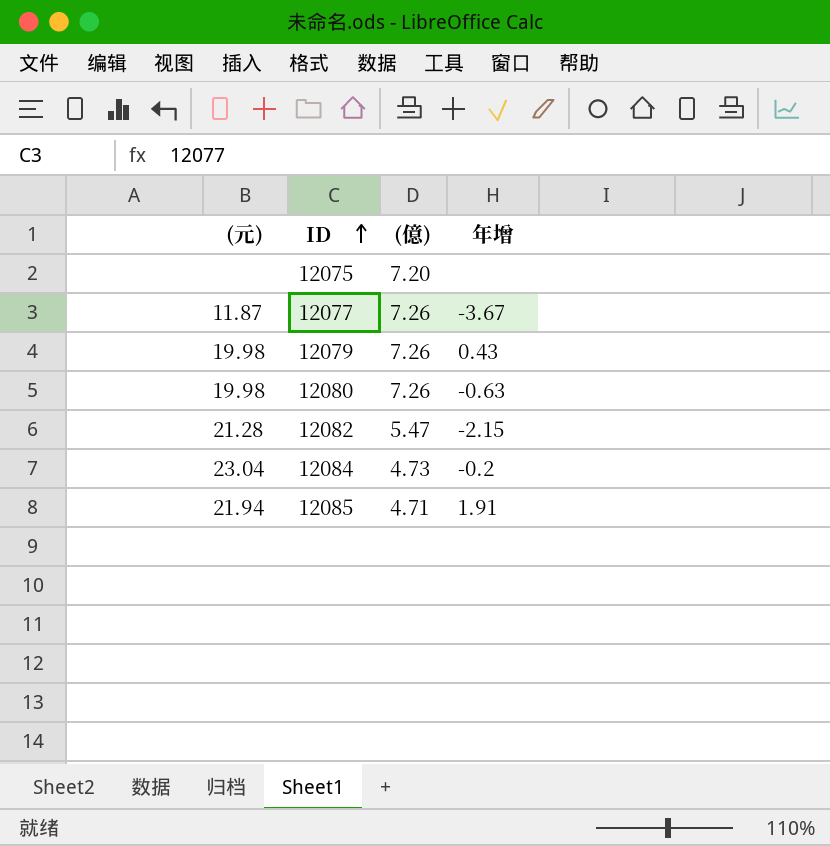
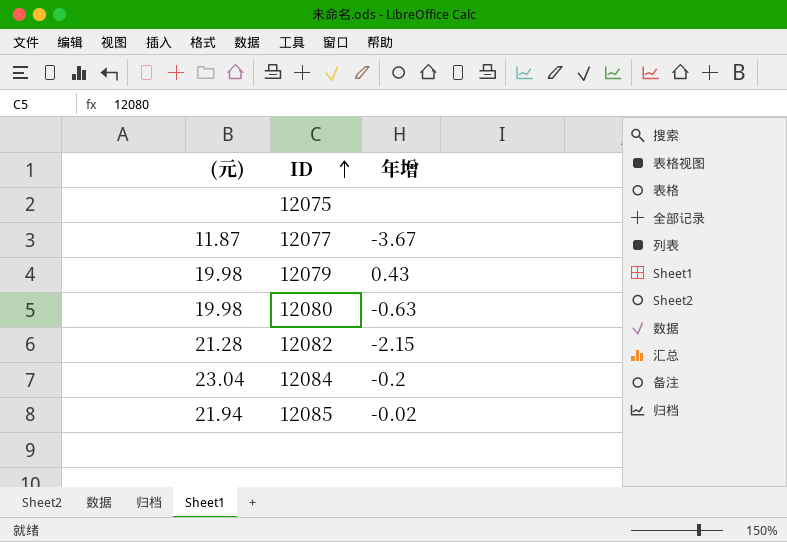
column (億) | position: 3 -> none
12085 | 年增: 1.91 -> -0.02

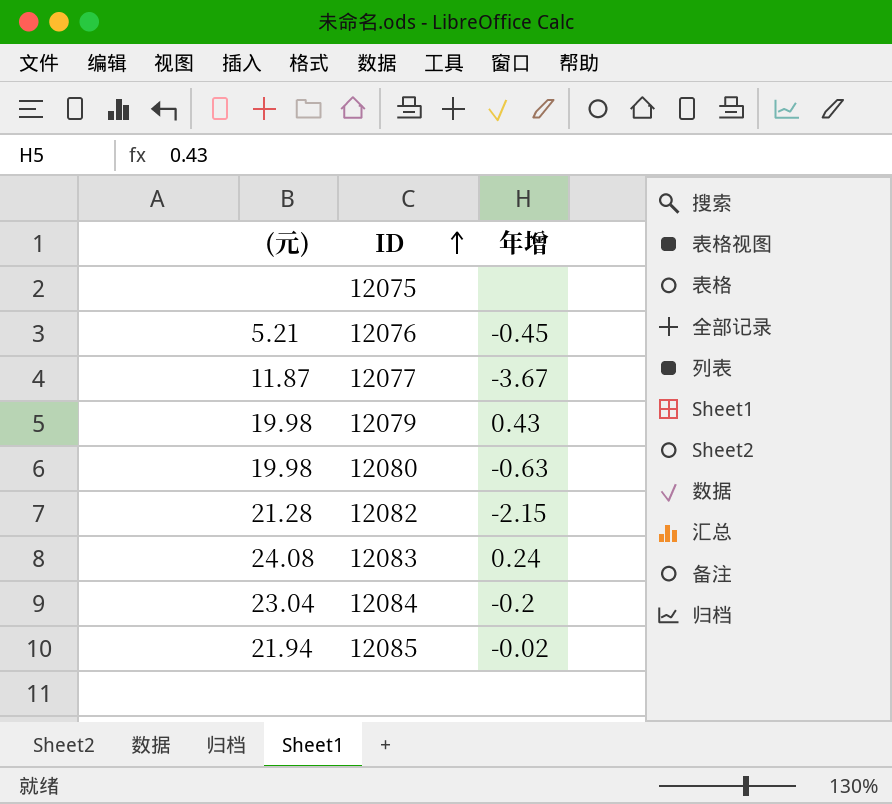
row 12076: none -> 5.21 | -0.45
row 12083: none -> 24.08 | 0.24

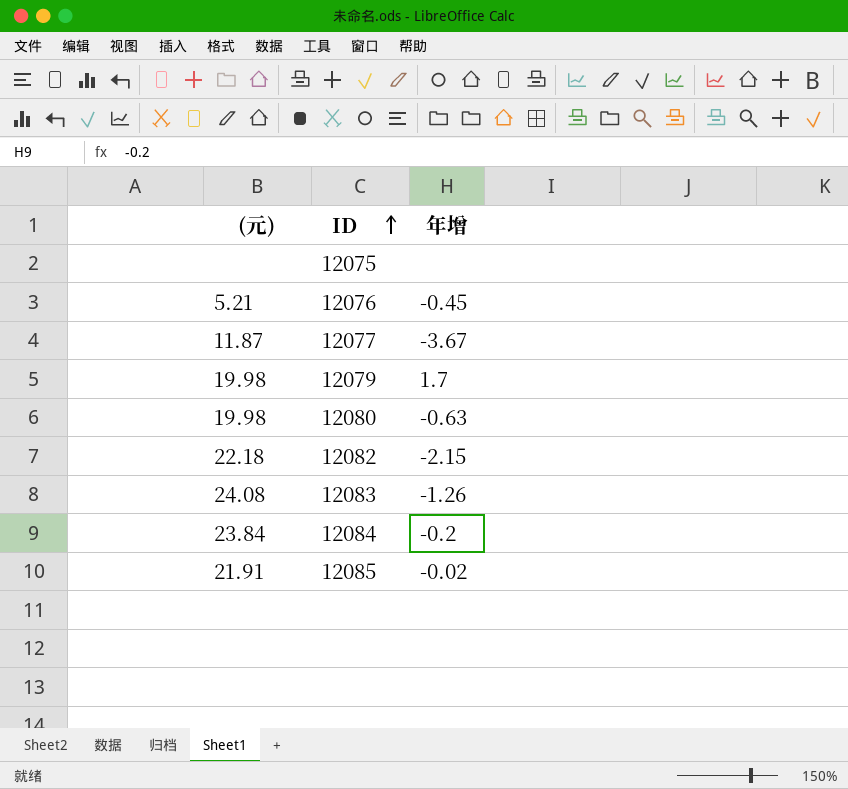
12079 | 年增: 0.43 -> 1.7
12082 | (元): 21.28 -> 22.18
12083 | 年增: 0.24 -> -1.26
12084 | (元): 23.04 -> 23.84
12085 | (元): 21.94 -> 21.91

